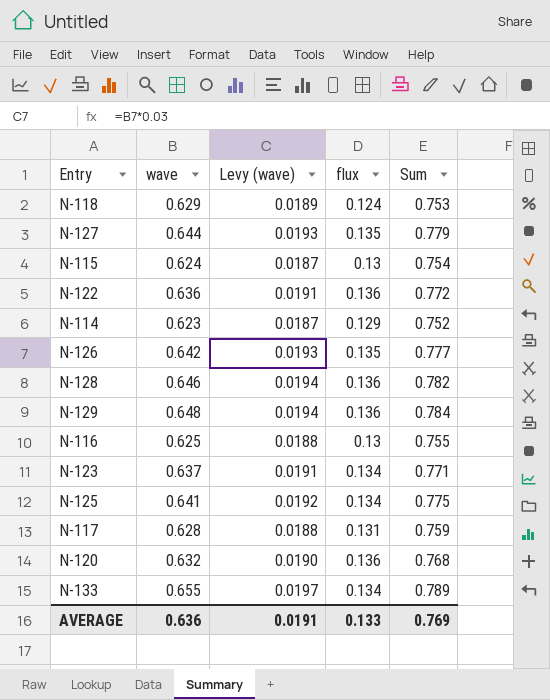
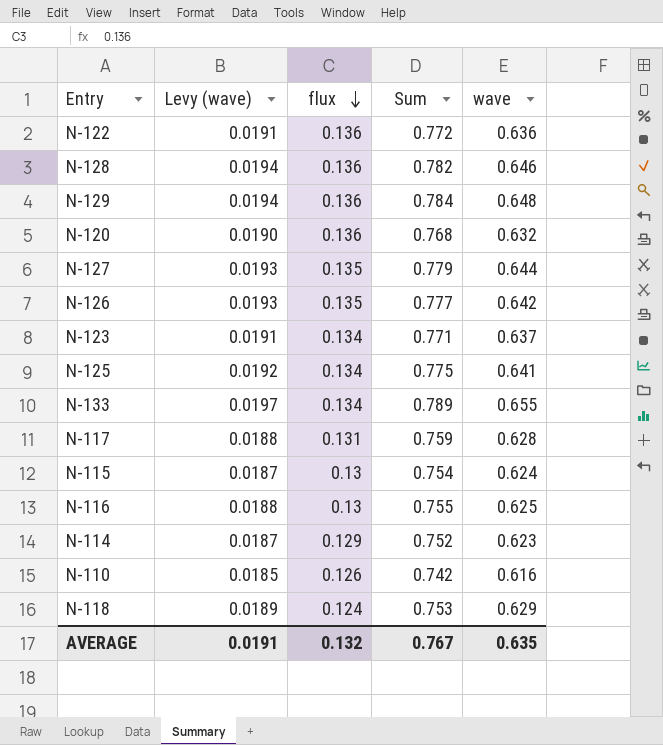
row order: none -> flux descending
column wave | position: 2 -> 5
row N-110: none -> 0.0185 | 0.126 | 0.742 | 0.616
AVERAGE | flux: 0.133 -> 0.132
AVERAGE | Sum: 0.769 -> 0.767
AVERAGE | wave: 0.636 -> 0.635

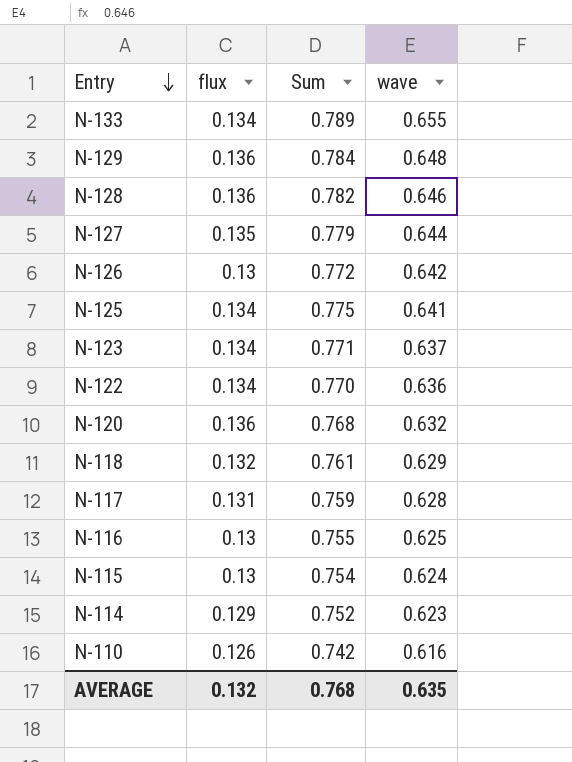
row order: flux descending -> Entry descending
column Levy (wave) | formula: [wave] * 0.03 -> none
N-126 | flux: 0.135 -> 0.13
N-126 | Sum: 0.777 -> 0.772
N-122 | flux: 0.136 -> 0.134
N-122 | Sum: 0.772 -> 0.770
N-118 | flux: 0.124 -> 0.132
N-118 | Sum: 0.753 -> 0.761
AVERAGE | Sum: 0.767 -> 0.768

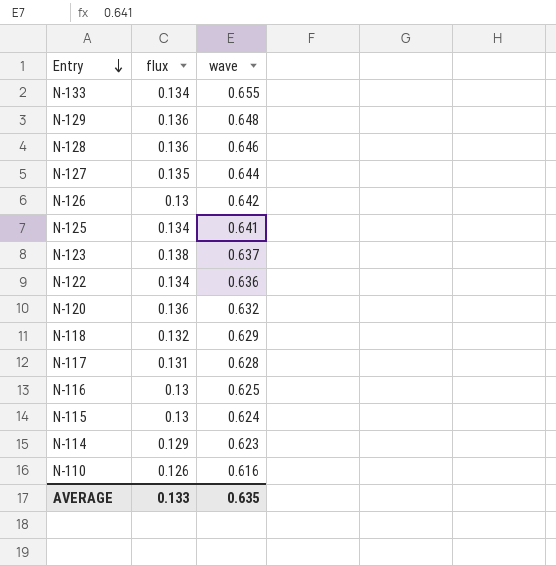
column Sum | formula: [flux] + [wave] -> none
N-123 | flux: 0.134 -> 0.138
AVERAGE | flux: 0.132 -> 0.133

